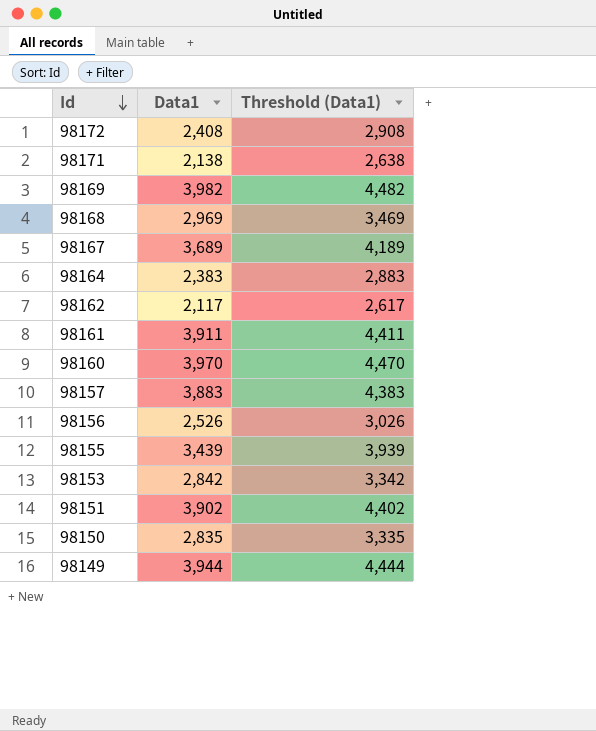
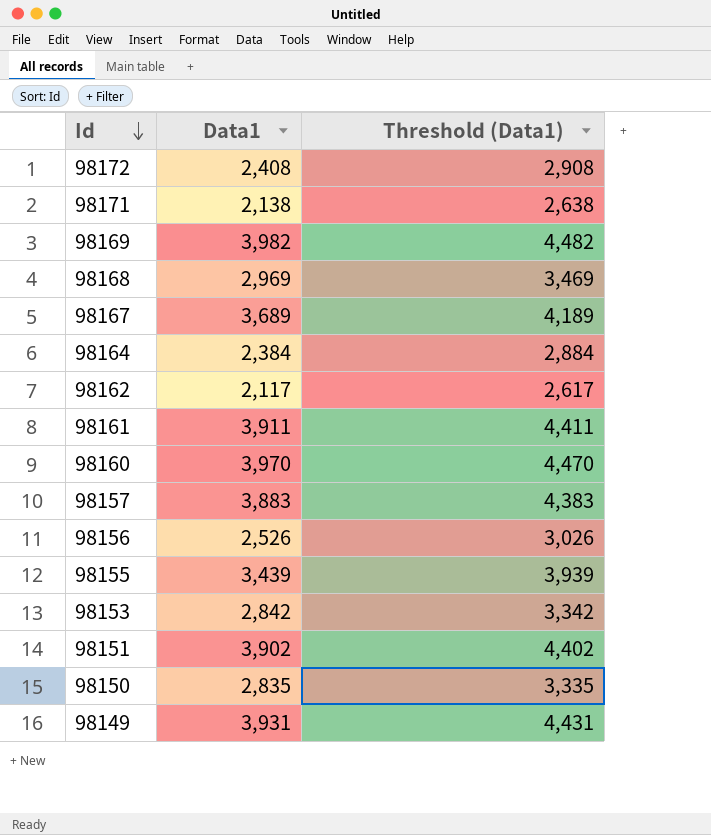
98164 | Data1: 2,383 -> 2,384
98164 | Threshold (Data1): 2,883 -> 2,884
98149 | Data1: 3,944 -> 3,931
98149 | Threshold (Data1): 4,444 -> 4,431

